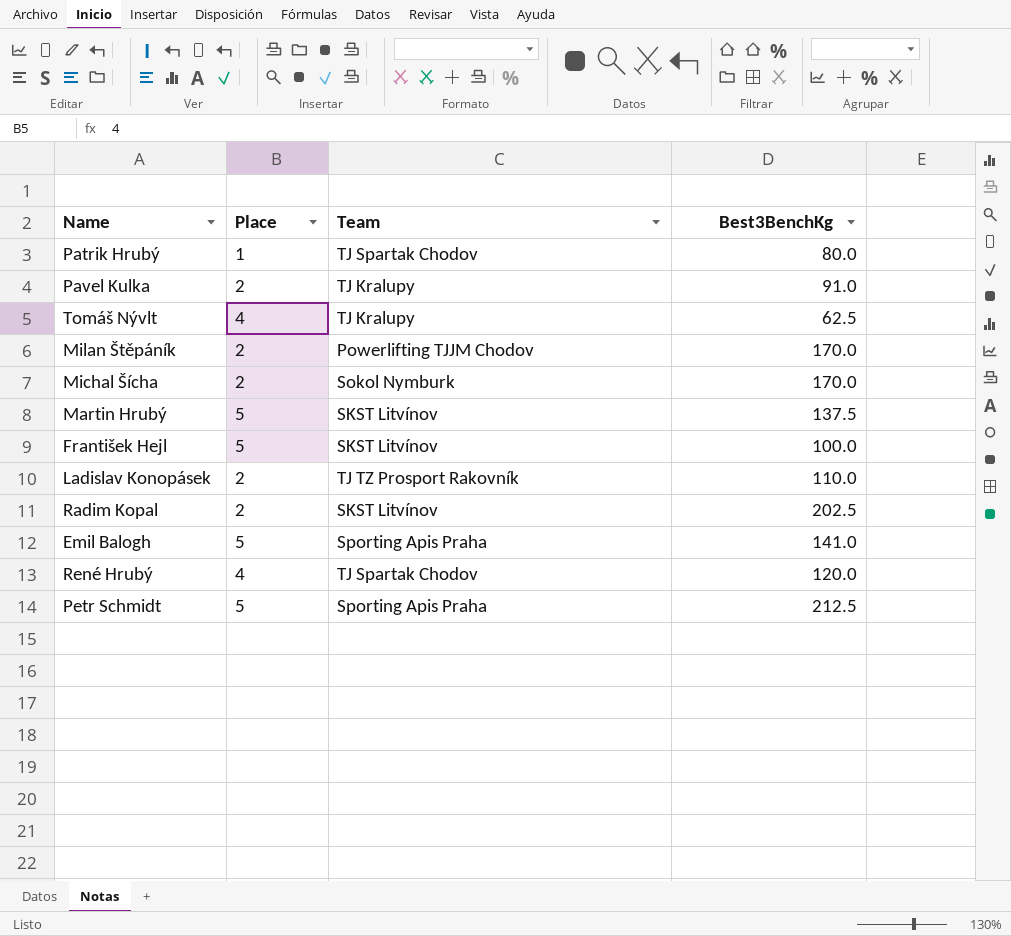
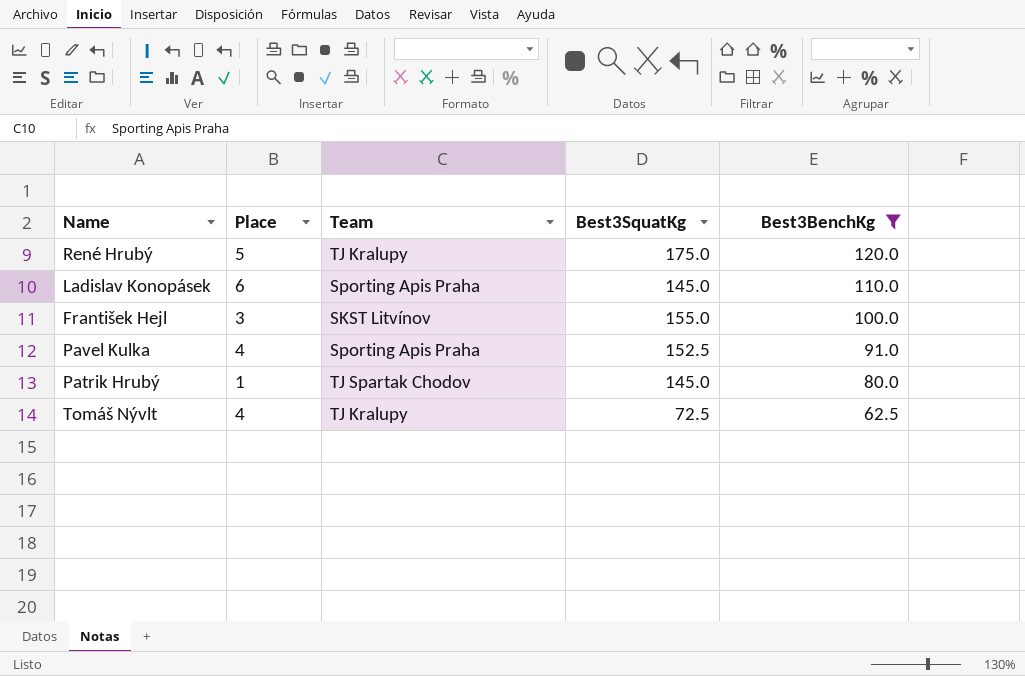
filter: none -> Best3BenchKg <= 120.0
row order: none -> Best3BenchKg descending
column Best3SquatKg | position: none -> 4
René Hrubý | Place: 4 -> 5
René Hrubý | Team: TJ Spartak Chodov -> TJ Kralupy
Ladislav Konopásek | Place: 2 -> 6
Ladislav Konopásek | Team: TJ TZ Prosport Rakovník -> Sporting Apis Praha
František Hejl | Place: 5 -> 3
Pavel Kulka | Place: 2 -> 4
Pavel Kulka | Team: TJ Kralupy -> Sporting Apis Praha

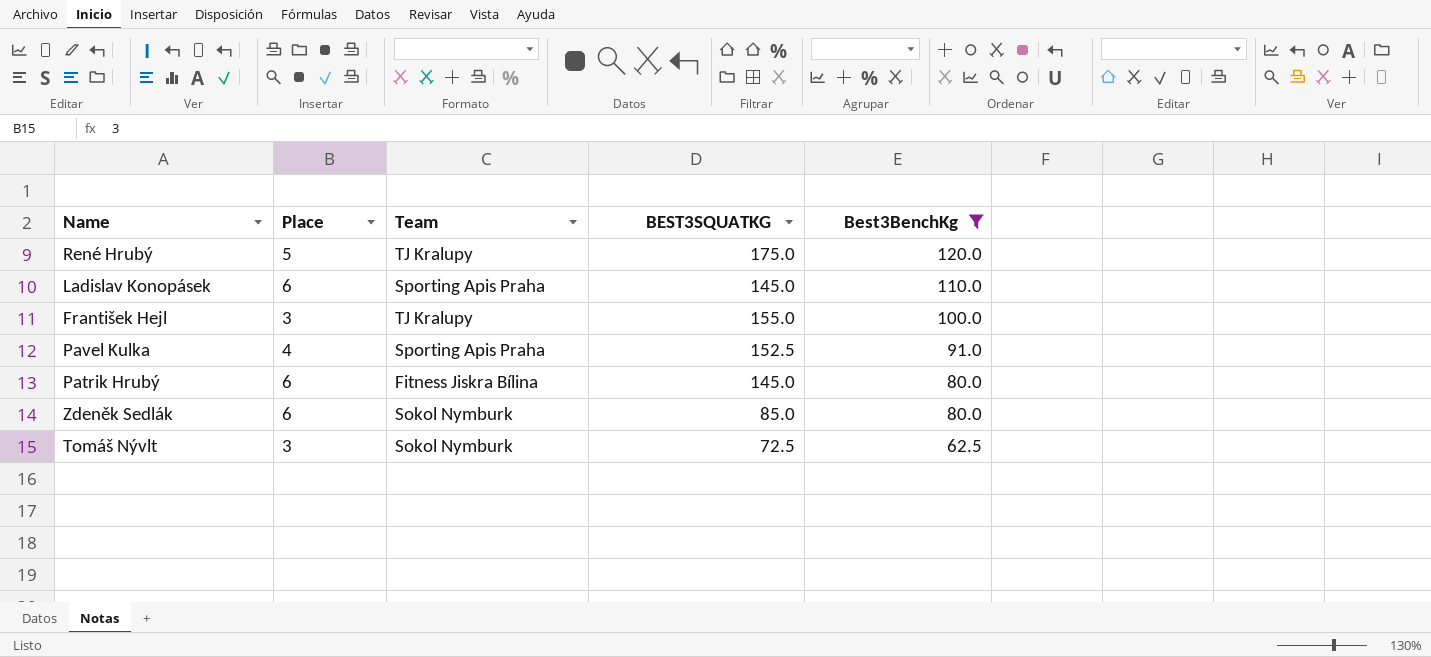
column name: Best3SquatKg -> BEST3SQUATKG
František Hejl | Team: SKST Litvínov -> TJ Kralupy
Patrik Hrubý | Place: 1 -> 6
Patrik Hrubý | Team: TJ Spartak Chodov -> Fitness Jiskra Bílina
row Zdeněk Sedlák: none -> 6 | Sokol Nymburk | 85.0 | 80.0
Tomáš Nývlt | Place: 4 -> 3
Tomáš Nývlt | Team: TJ Kralupy -> Sokol Nymburk

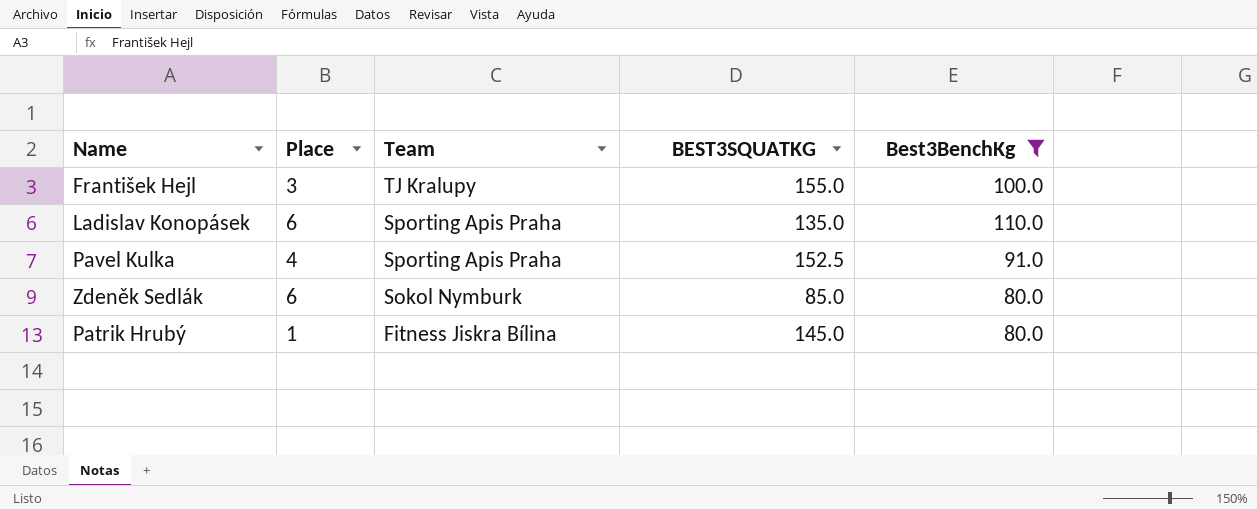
row order: Best3BenchKg descending -> Team descending
row René Hrubý: 5 | TJ Kralupy | 175.0 | 120.0 -> none
row Tomáš Nývlt: 3 | Sokol Nymburk | 72.5 | 62.5 -> none
Ladislav Konopásek | BEST3SQUATKG: 145.0 -> 135.0
Patrik Hrubý | Place: 6 -> 1

